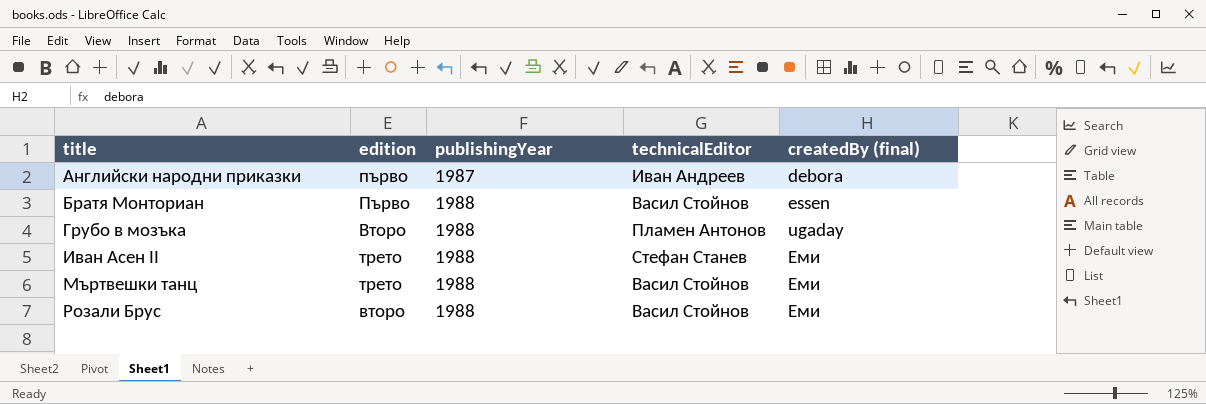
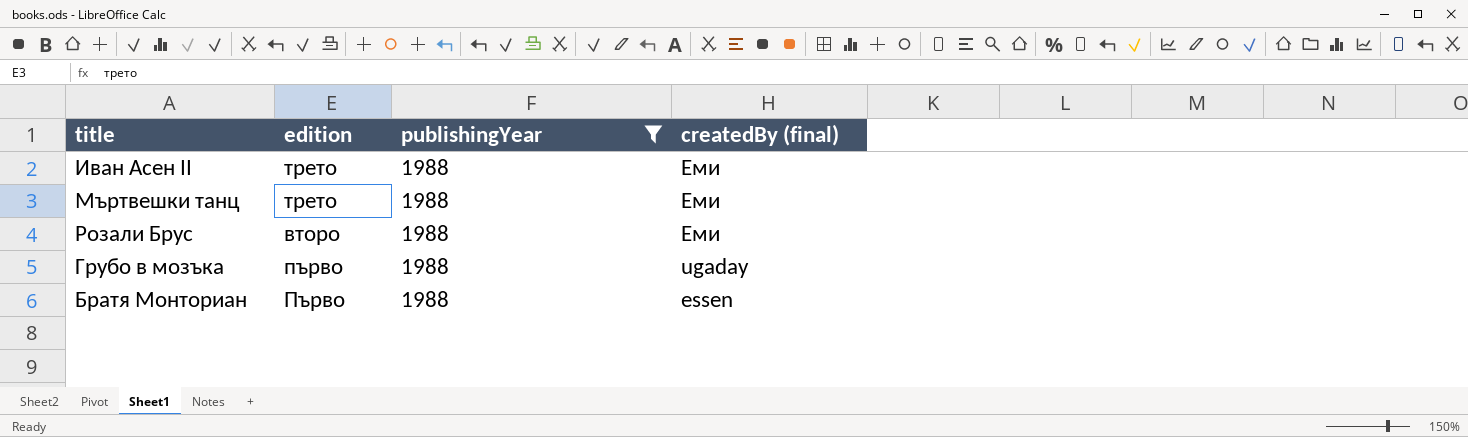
filter: none -> publishingYear = 1988
row order: title ascending -> createdBy (final) descending
column technicalEditor | position: 4 -> none
Грубо в мозъка | edition: Второ -> първо

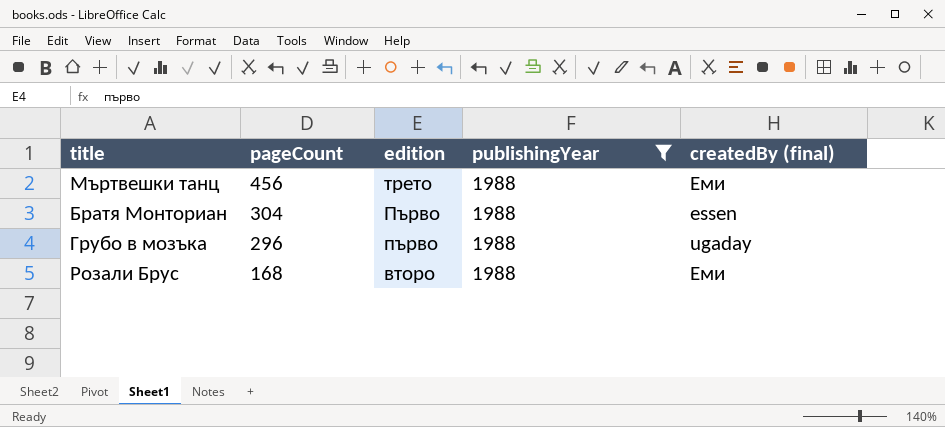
row order: createdBy (final) descending -> pageCount descending
column pageCount | position: none -> 2
row Иван Асен II: трето | 1988 | Еми -> none

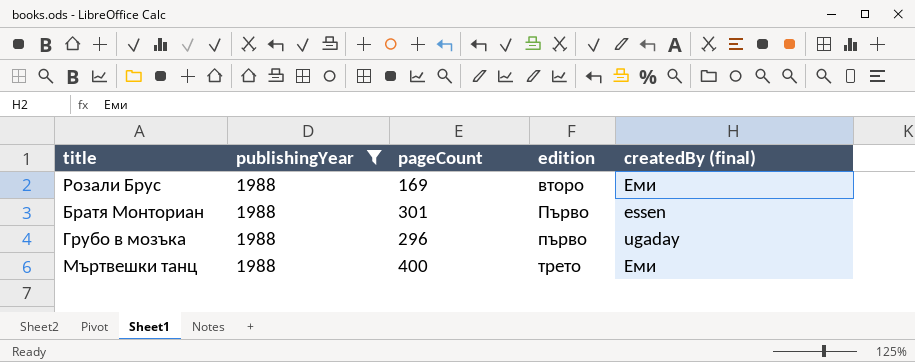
row order: pageCount descending -> edition ascending
column publishingYear | position: 4 -> 2
Розали Брус | pageCount: 168 -> 169
Братя Монториан | pageCount: 304 -> 301
Мъртвешки танц | pageCount: 456 -> 400

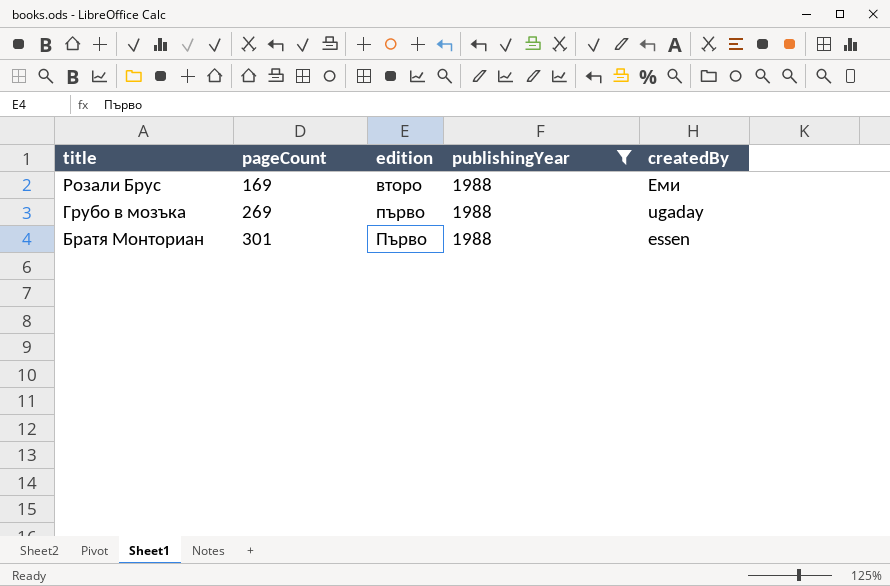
row order: edition ascending -> title descending
column publishingYear | position: 2 -> 4
column name: createdBy (final) -> createdBy
row Мъртвешки танц: 1988 | 400 | трето | Еми -> none
Грубо в мозъка | pageCount: 296 -> 269

